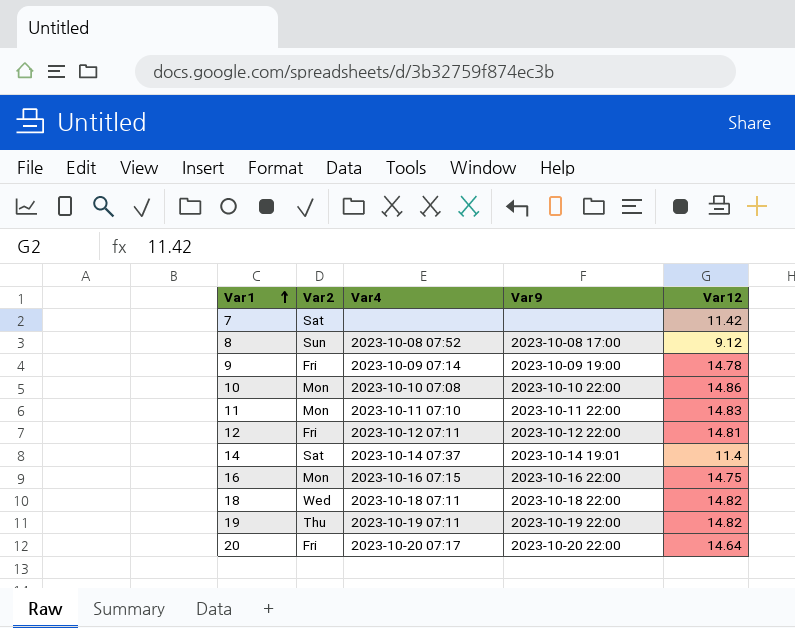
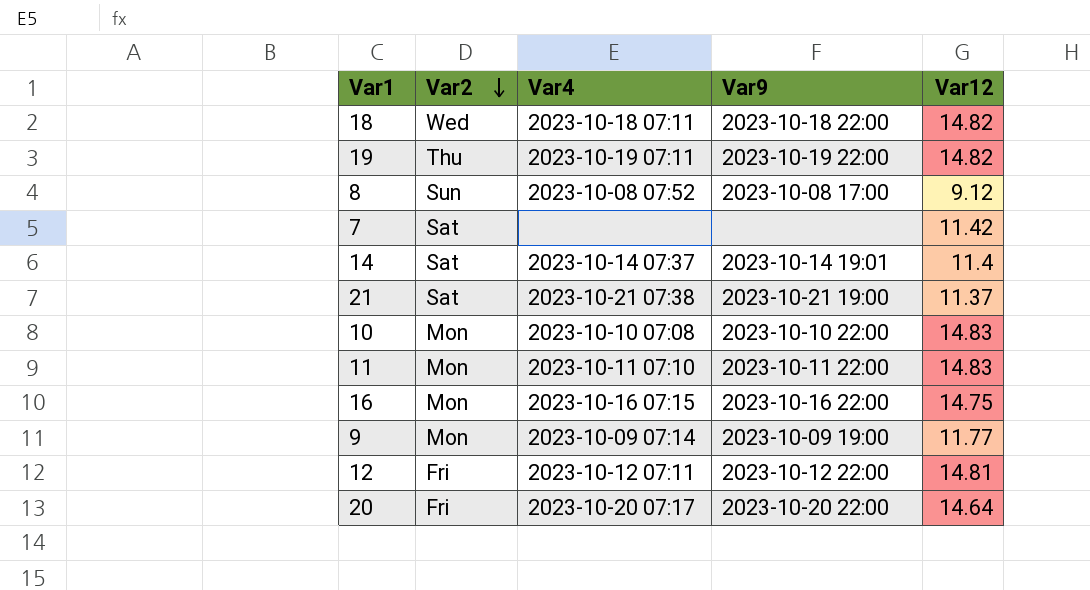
row order: Var1 ascending -> Var2 descending
row 21: none -> Sat | 2023-10-21 07:38 | 2023-10-21 19:00 | 11.37
10 | Var12: 14.86 -> 14.83
9 | Var2: Fri -> Mon
9 | Var12: 14.78 -> 11.77

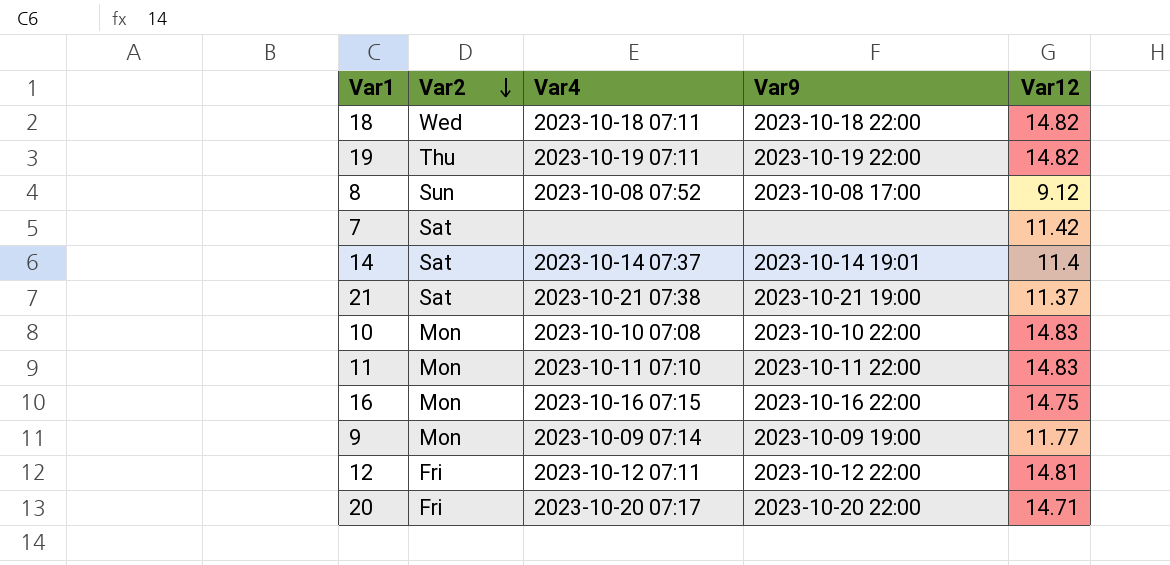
20 | Var12: 14.64 -> 14.71

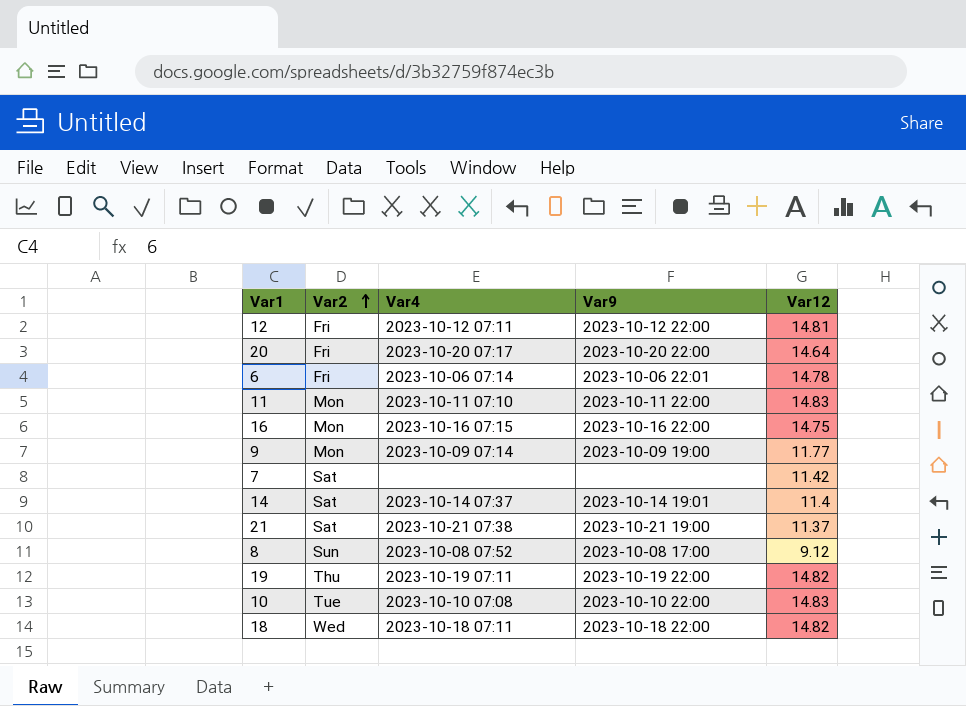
row order: Var2 descending -> Var2 ascending
20 | Var12: 14.71 -> 14.64
row 6: none -> Fri | 2023-10-06 07:14 | 2023-10-06 22:01 | 14.78
10 | Var2: Mon -> Tue

